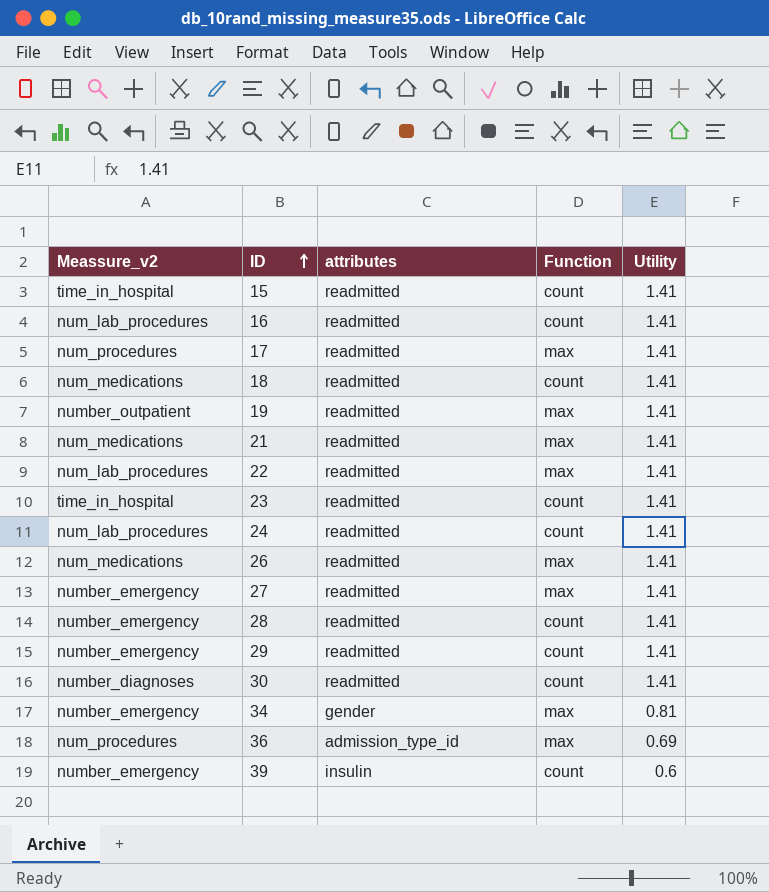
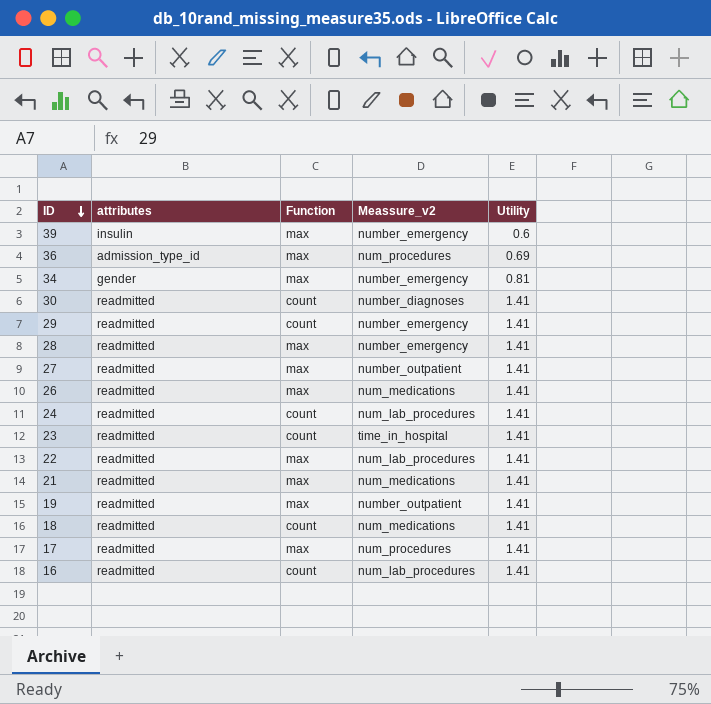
row order: ID ascending -> ID descending
column Meassure_v2 | position: 1 -> 4
row 15: time_in_hospital | readmitted | count | 1.41 -> none
39 | Function: count -> max
28 | Function: count -> max
27 | Meassure_v2: number_emergency -> number_outpatient

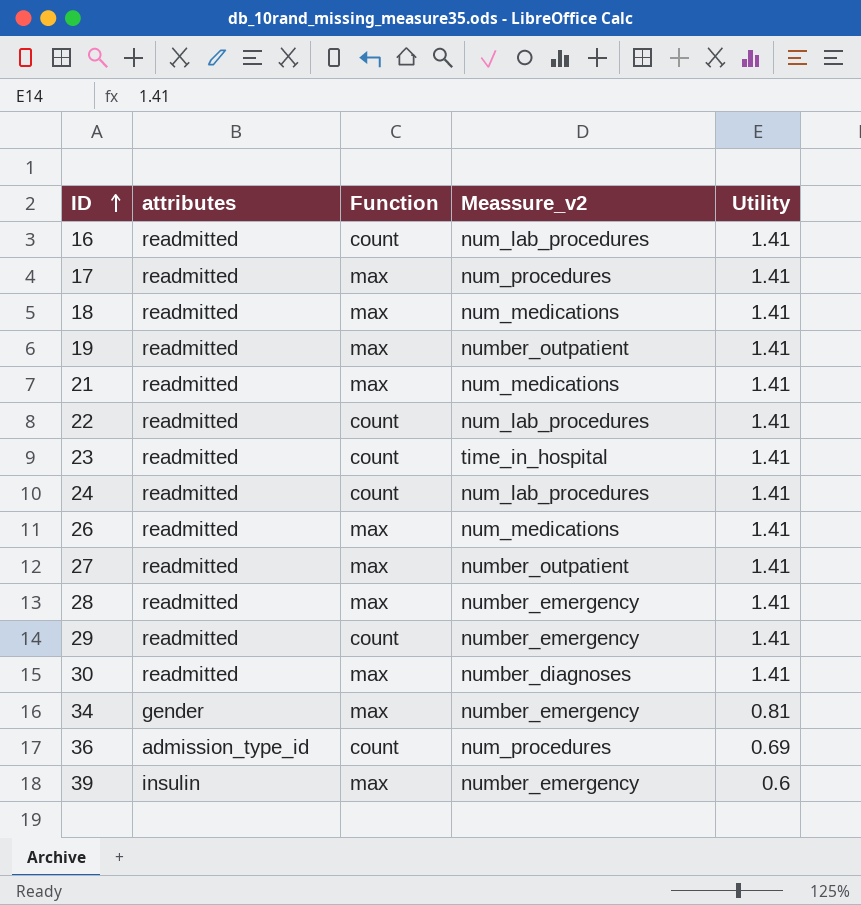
row order: ID descending -> ID ascending
18 | Function: count -> max
22 | Function: max -> count
30 | Function: count -> max
36 | Function: max -> count

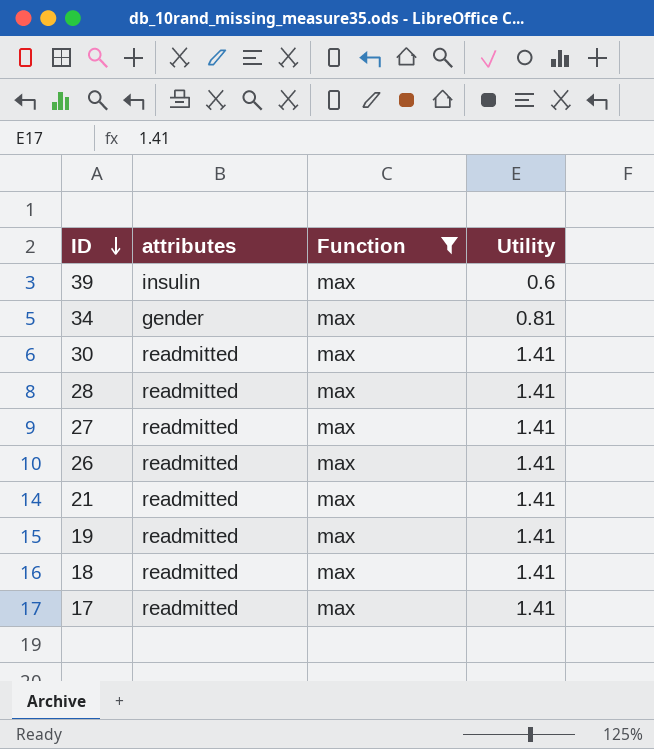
filter: none -> Function = max
row order: ID ascending -> ID descending
column Meassure_v2 | position: 4 -> none

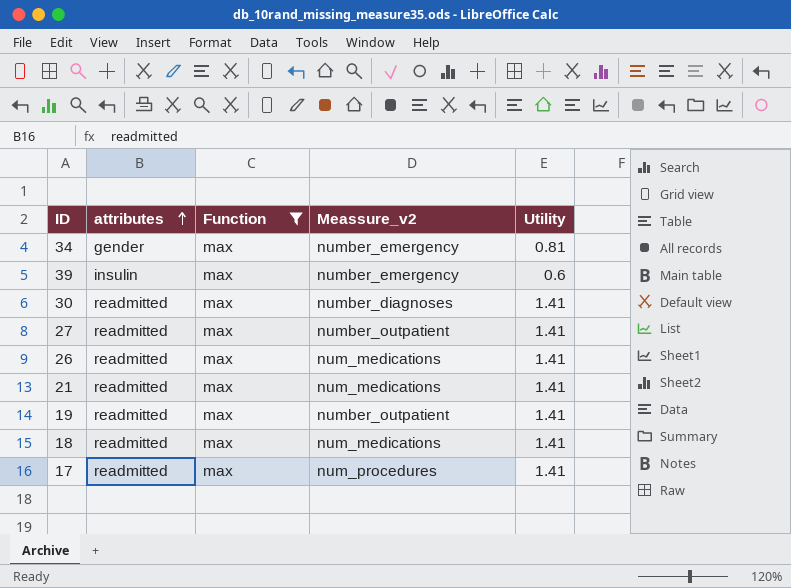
row order: ID descending -> attributes ascending
column Meassure_v2 | position: none -> 4
row 28: readmitted | max | 1.41 -> none

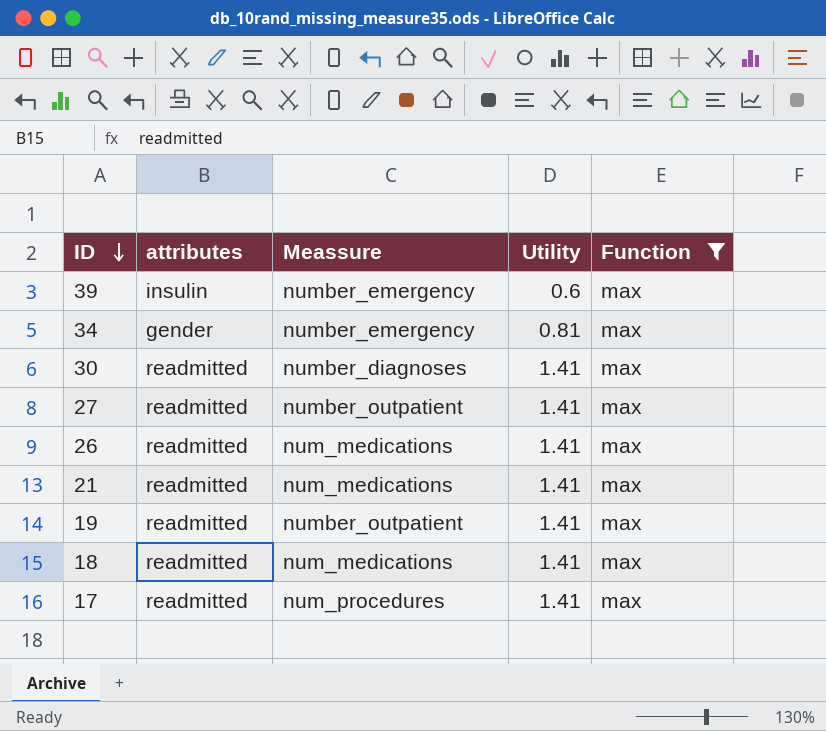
row order: attributes ascending -> ID descending
column name: Meassure_v2 -> Meassure
column Function | position: 3 -> 5

